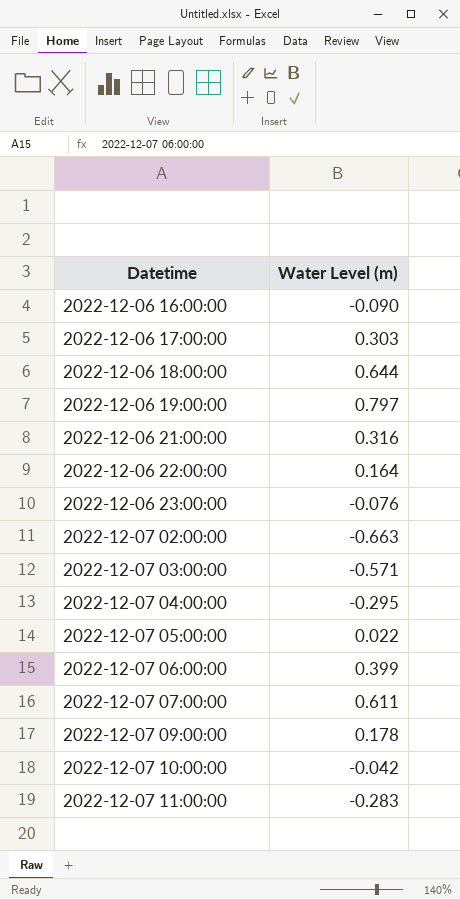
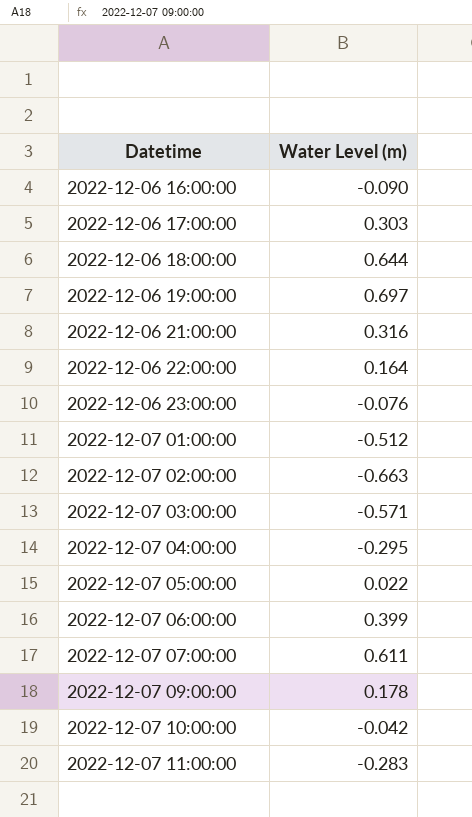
2022-12-06 19:00:00 | Water Level (m): 0.797 -> 0.697
row 2022-12-07 01:00:00: none -> -0.512

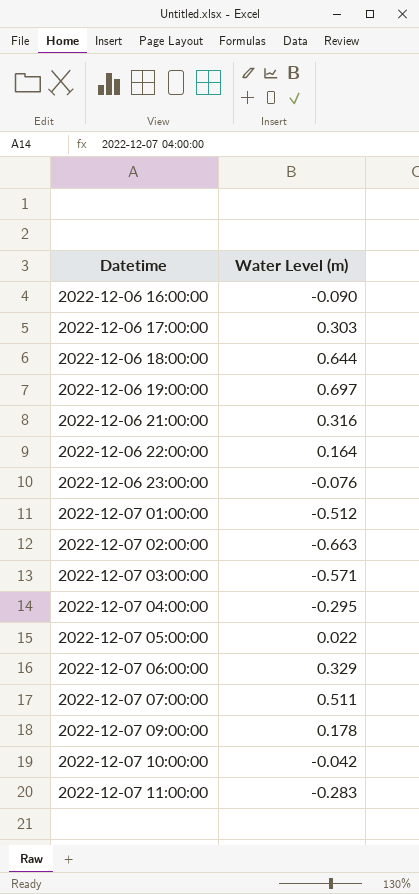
2022-12-07 06:00:00 | Water Level (m): 0.399 -> 0.329
2022-12-07 07:00:00 | Water Level (m): 0.611 -> 0.511

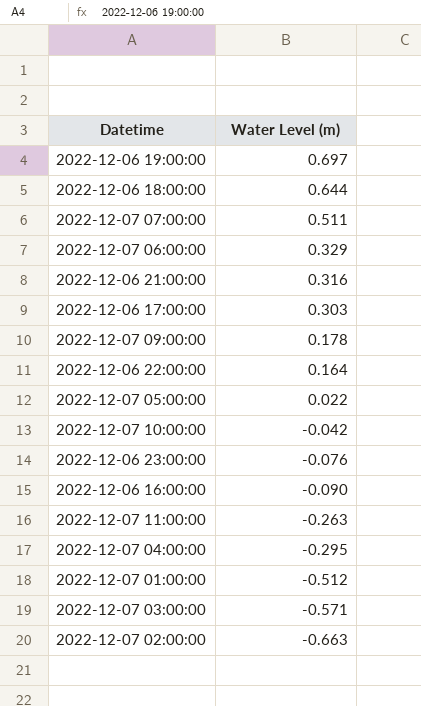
row order: Datetime ascending -> Water Level (m) descending
2022-12-07 11:00:00 | Water Level (m): -0.283 -> -0.263

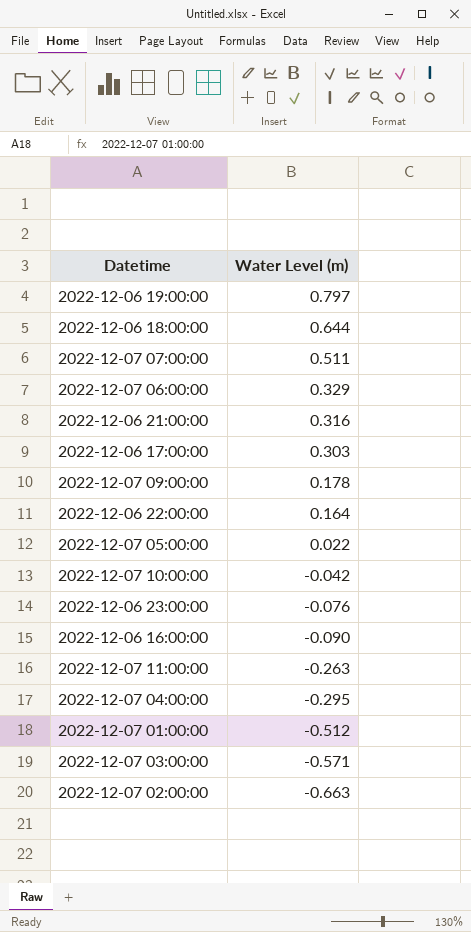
2022-12-06 19:00:00 | Water Level (m): 0.697 -> 0.797

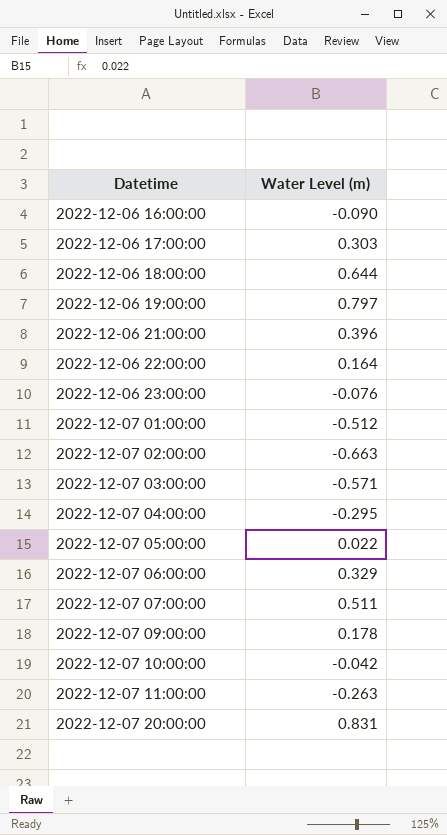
row order: Water Level (m) descending -> Datetime ascending
2022-12-06 21:00:00 | Water Level (m): 0.316 -> 0.396
row 2022-12-07 20:00:00: none -> 0.831

